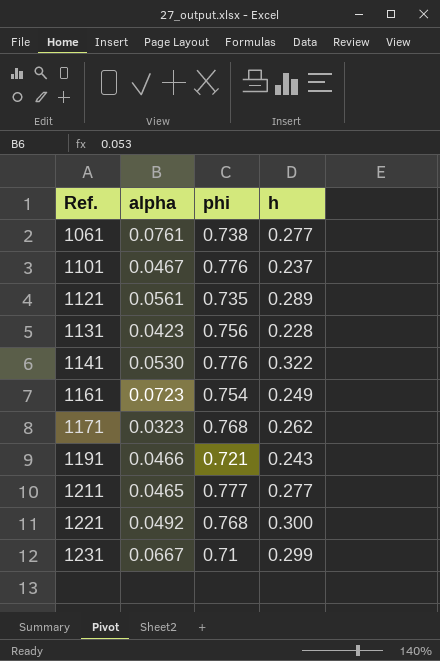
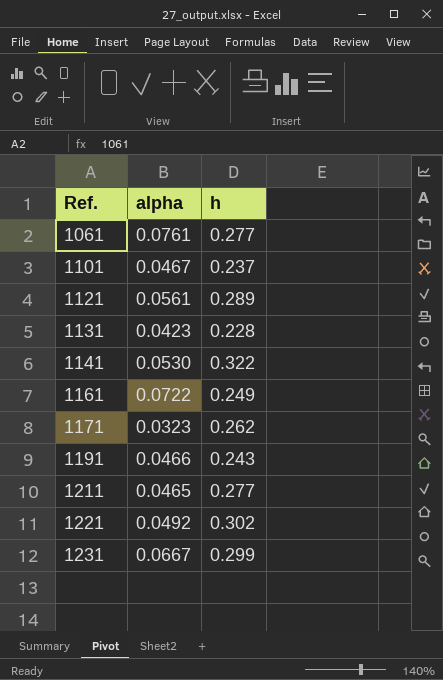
column phi | position: 3 -> none
1161 | alpha: 0.0723 -> 0.0722
1221 | h: 0.300 -> 0.302

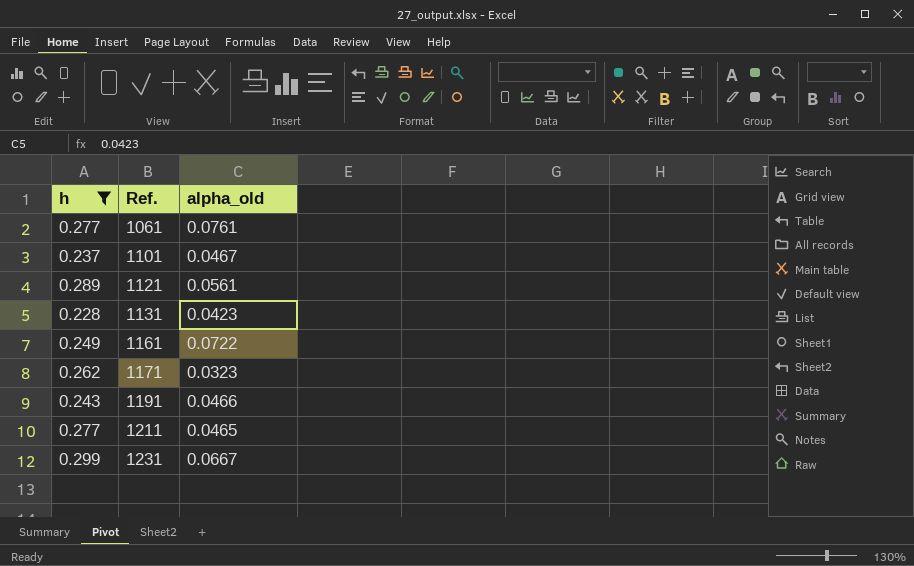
filter: none -> h <= 0.299
column h | position: 3 -> 1
column name: alpha -> alpha_old

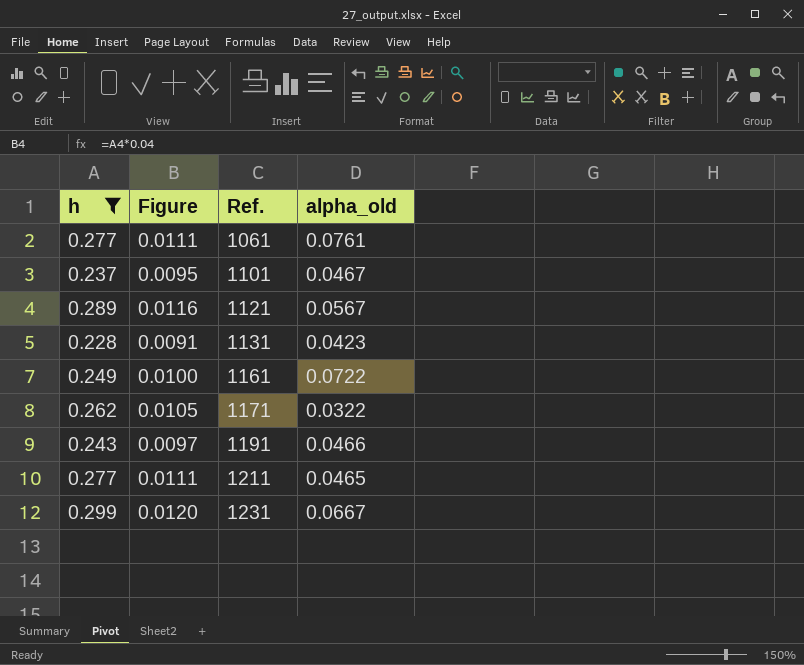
column Figure | formula: none -> [h] * 0.04
1121 | alpha_old: 0.0561 -> 0.0567
1171 | alpha_old: 0.0323 -> 0.0322

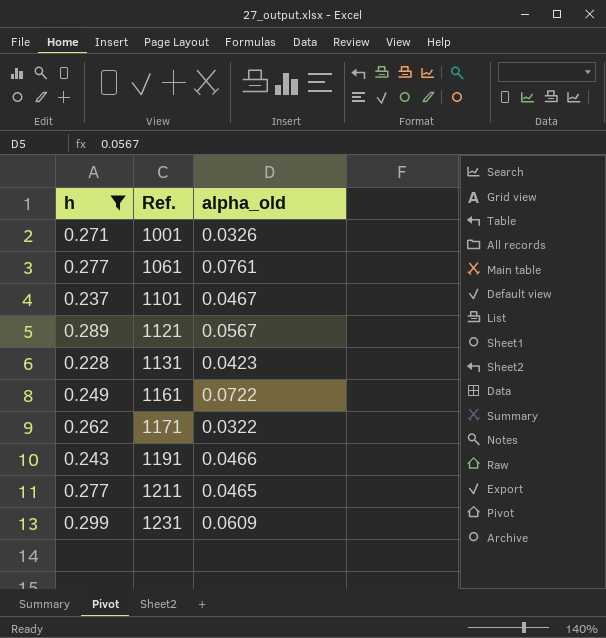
column Figure | formula: [h] * 0.04 -> none
row 1001: none -> 0.271 | 0.0326
1231 | alpha_old: 0.0667 -> 0.0609

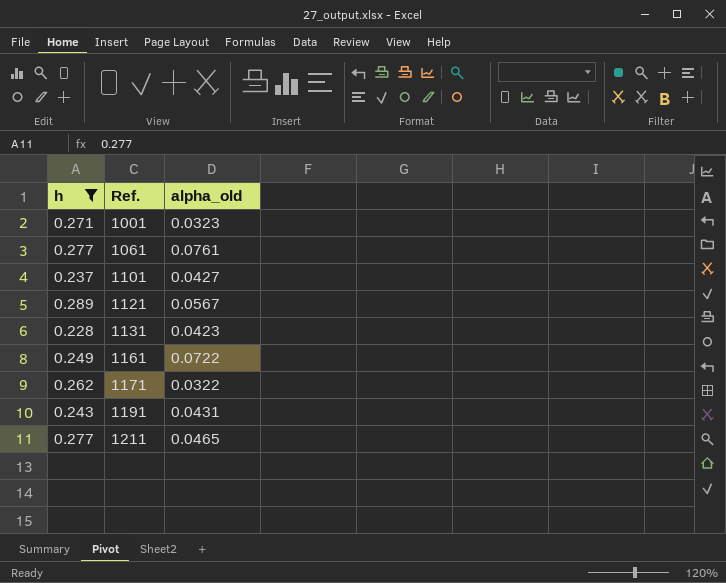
row 1231: 0.299 | 0.0609 -> none
1001 | alpha_old: 0.0326 -> 0.0323
1101 | alpha_old: 0.0467 -> 0.0427
1191 | alpha_old: 0.0466 -> 0.0431

